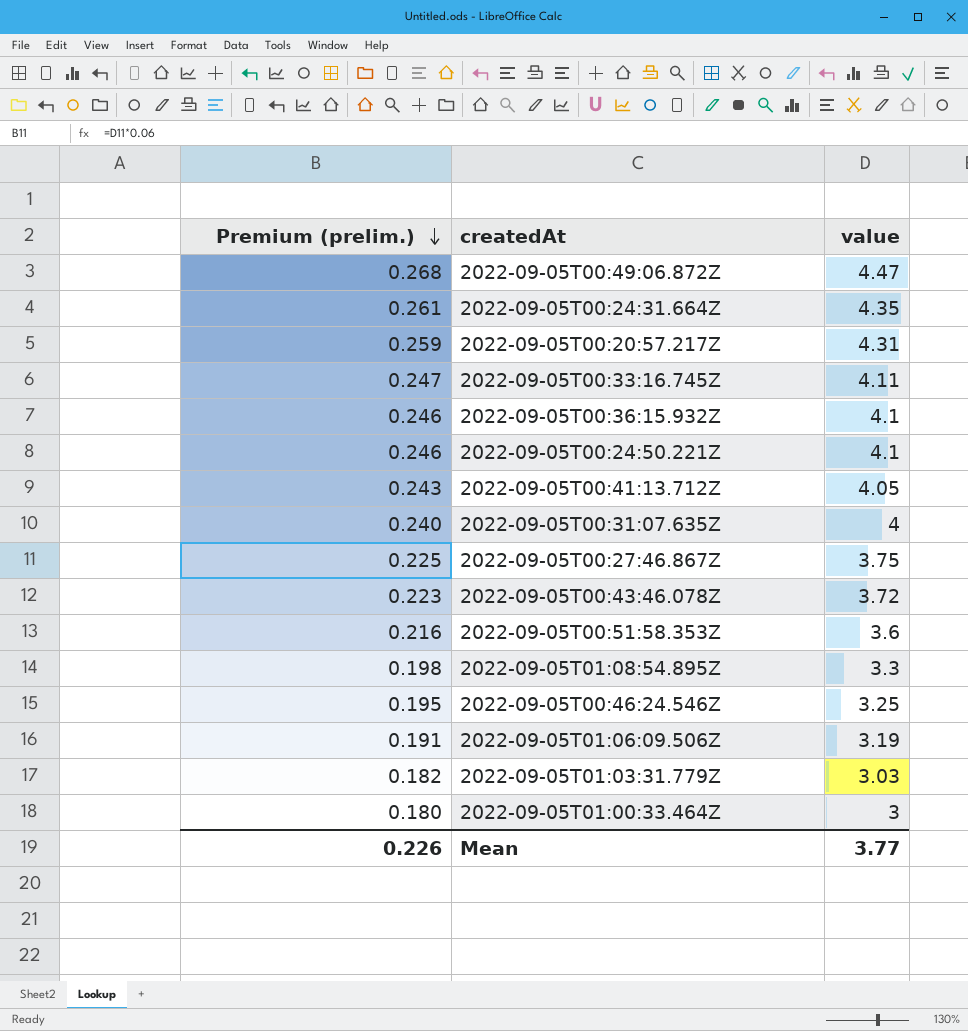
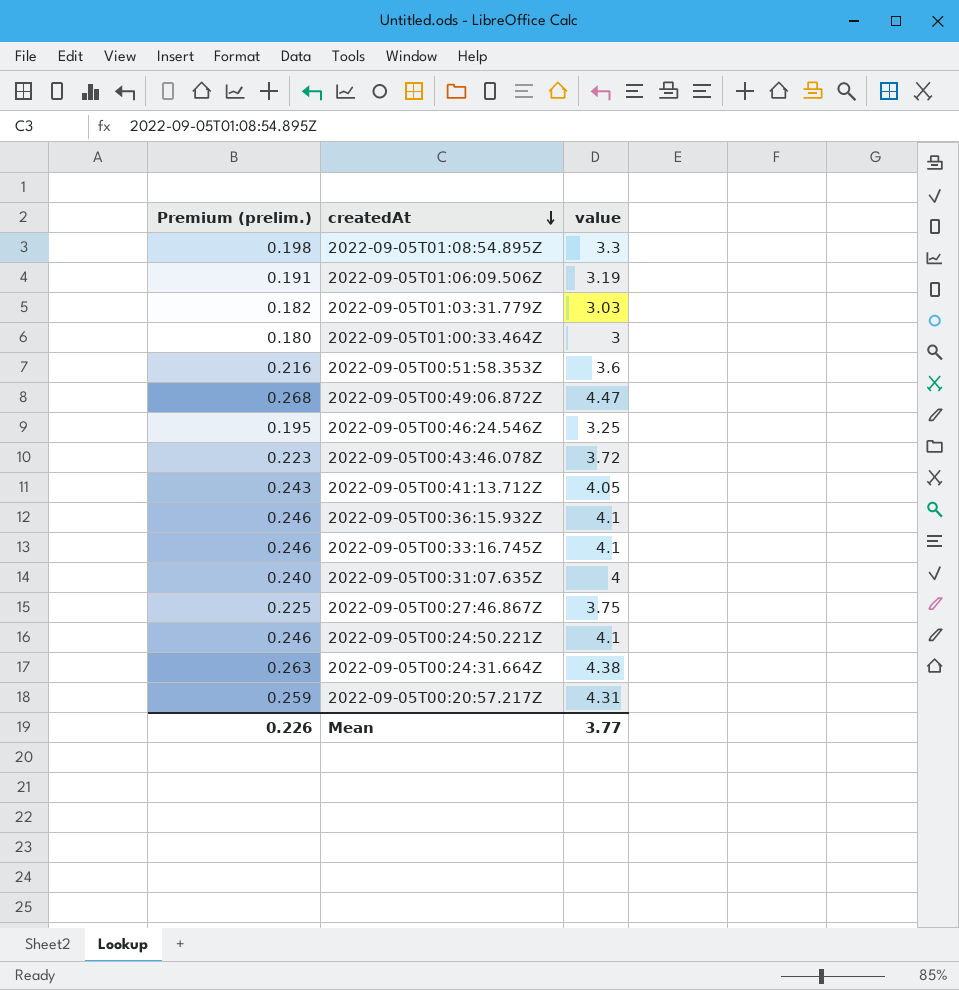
row order: Premium (prelim.) descending -> createdAt descending
2022-09-05T00:33:16.745Z | Premium (prelim.): 0.247 -> 0.246
2022-09-05T00:33:16.745Z | value: 4.11 -> 4.1
2022-09-05T00:24:31.664Z | Premium (prelim.): 0.261 -> 0.263
2022-09-05T00:24:31.664Z | value: 4.35 -> 4.38

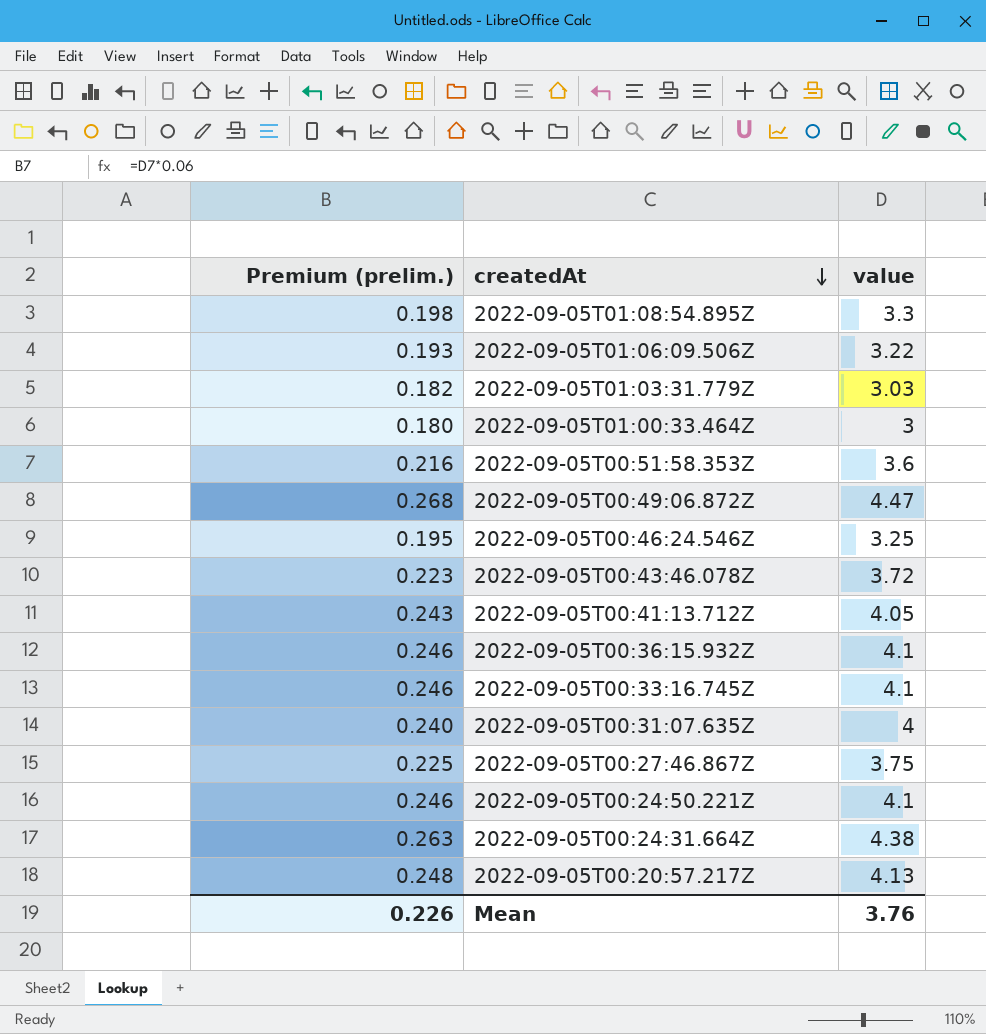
2022-09-05T01:06:09.506Z | Premium (prelim.): 0.191 -> 0.193
2022-09-05T01:06:09.506Z | value: 3.19 -> 3.22
2022-09-05T00:20:57.217Z | Premium (prelim.): 0.259 -> 0.248
2022-09-05T00:20:57.217Z | value: 4.31 -> 4.13
Mean | value: 3.77 -> 3.76

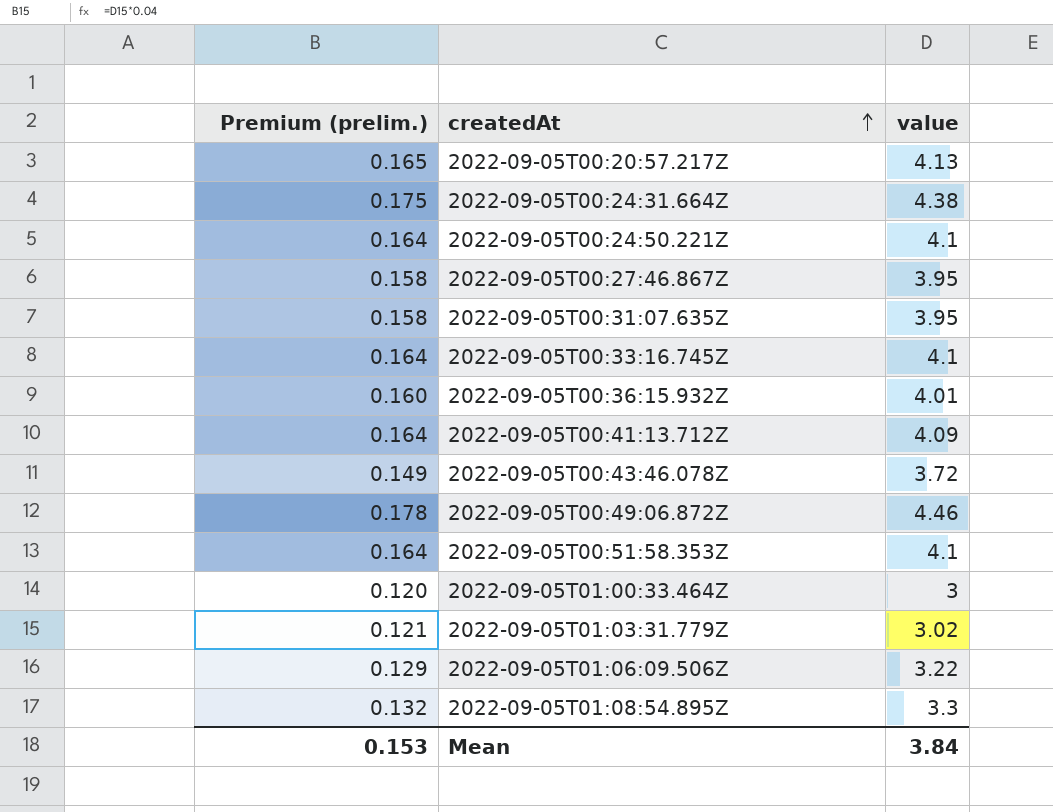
row order: createdAt descending -> createdAt ascending
column Premium (prelim.) | formula: [value] * 0.06 -> [value] * 0.04
row 2022-09-05T00:46:24.546Z: 0.195 | 3.25 -> none
2022-09-05T00:27:46.867Z | value: 3.75 -> 3.95
2022-09-05T00:31:07.635Z | value: 4 -> 3.95
2022-09-05T00:36:15.932Z | value: 4.1 -> 4.01
2022-09-05T00:41:13.712Z | value: 4.05 -> 4.09
2022-09-05T00:49:06.872Z | value: 4.47 -> 4.46
2022-09-05T00:51:58.353Z | value: 3.6 -> 4.1
2022-09-05T01:03:31.779Z | value: 3.03 -> 3.02
Mean | Premium (prelim.): 0.226 -> 0.153
Mean | value: 3.76 -> 3.84

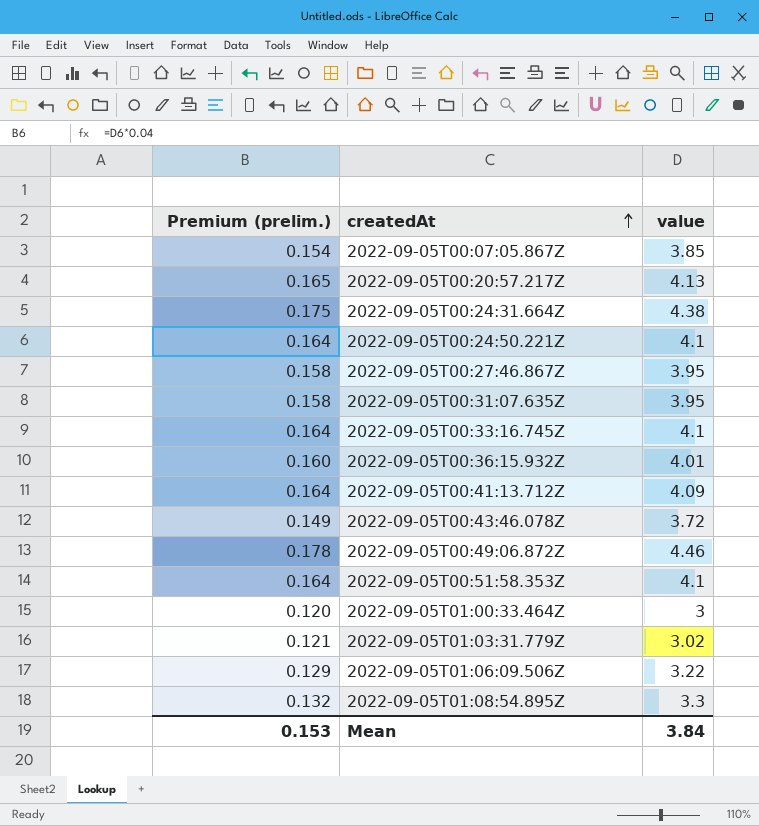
row 2022-09-05T00:07:05.867Z: none -> 0.154 | 3.85

